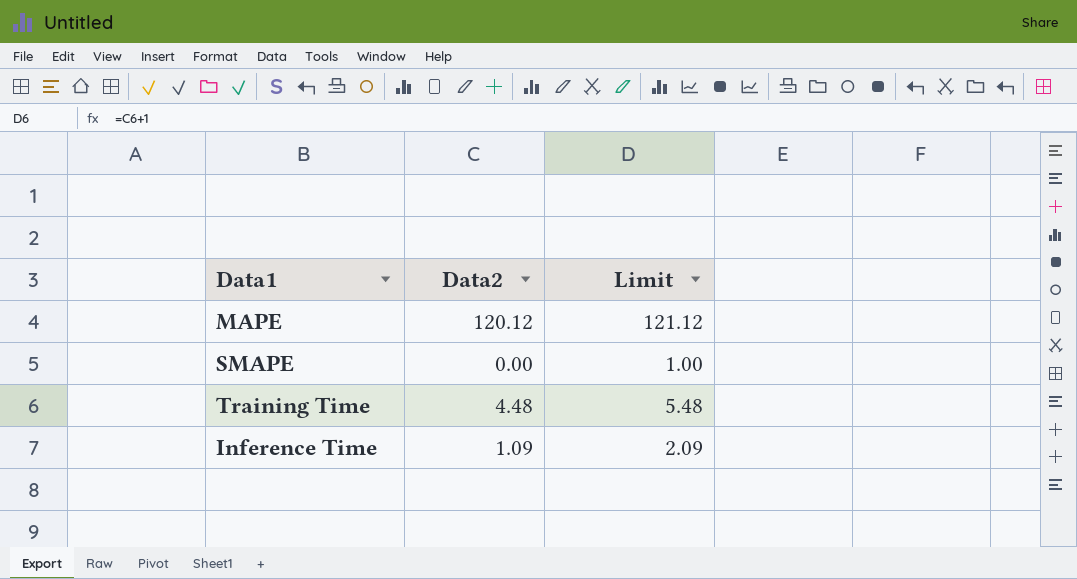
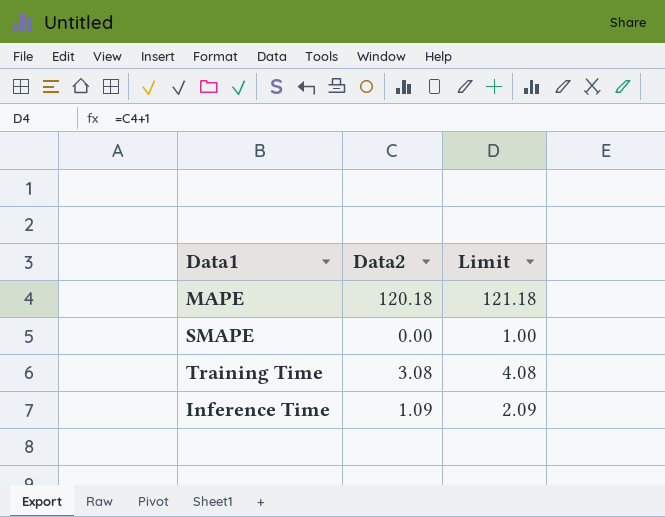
MAPE | Data2: 120.12 -> 120.18
MAPE | Limit: 121.12 -> 121.18
Training Time | Data2: 4.48 -> 3.08
Training Time | Limit: 5.48 -> 4.08

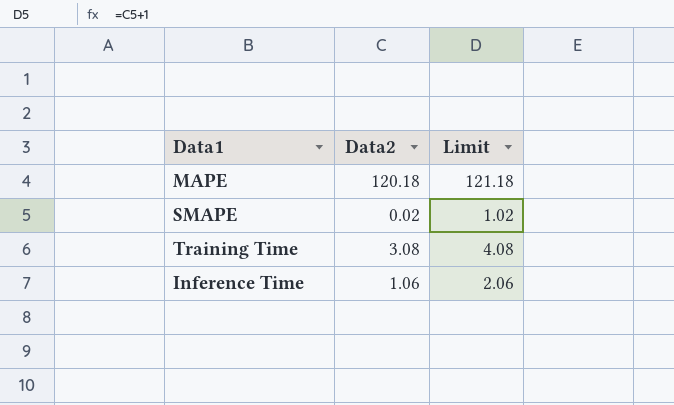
SMAPE | Data2: 0.00 -> 0.02
SMAPE | Limit: 1.00 -> 1.02
Inference Time | Data2: 1.09 -> 1.06
Inference Time | Limit: 2.09 -> 2.06

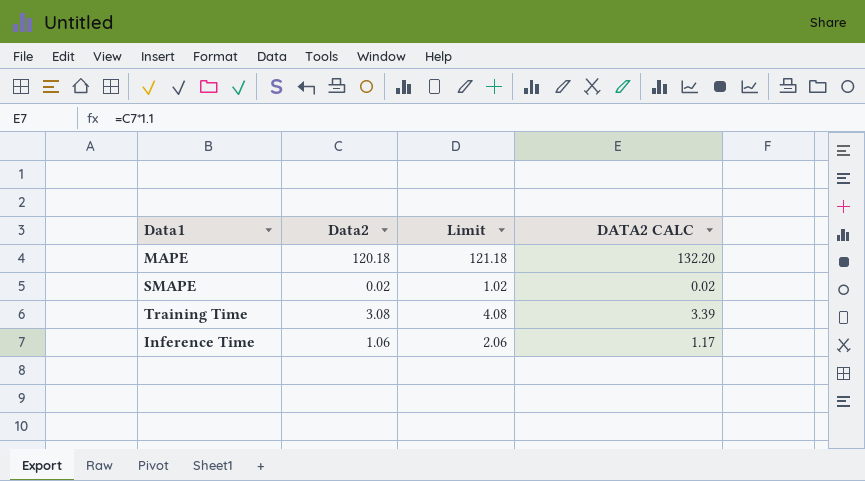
column DATA2 CALC | formula: none -> [Data2] * 1.1

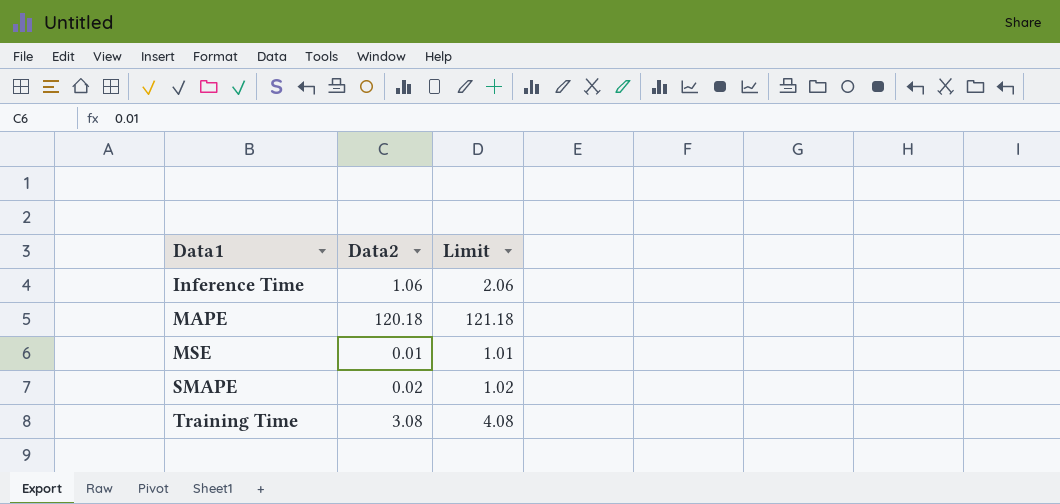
row order: none -> Data1 ascending
column DATA2 CALC | formula: [Data2] * 1.1 -> none
row MSE: none -> 0.01 | 1.01

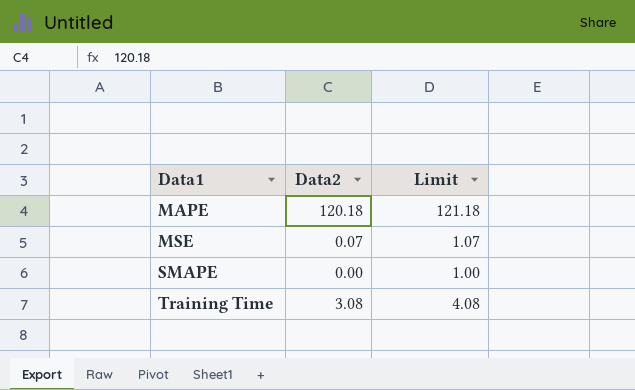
row Inference Time: 1.06 | 2.06 -> none
MSE | Data2: 0.01 -> 0.07
MSE | Limit: 1.01 -> 1.07
SMAPE | Data2: 0.02 -> 0.00
SMAPE | Limit: 1.02 -> 1.00

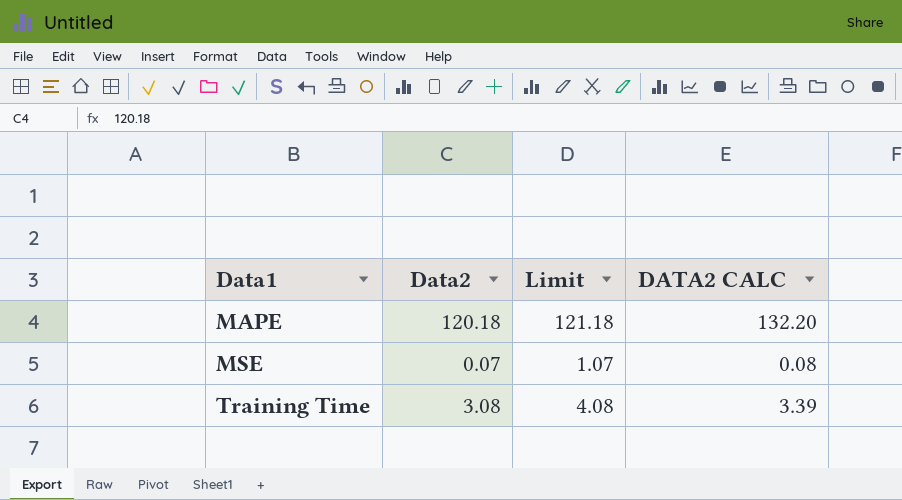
column DATA2 CALC | formula: none -> [Data2] * 1.1
row SMAPE: 0.00 | 1.00 -> none

